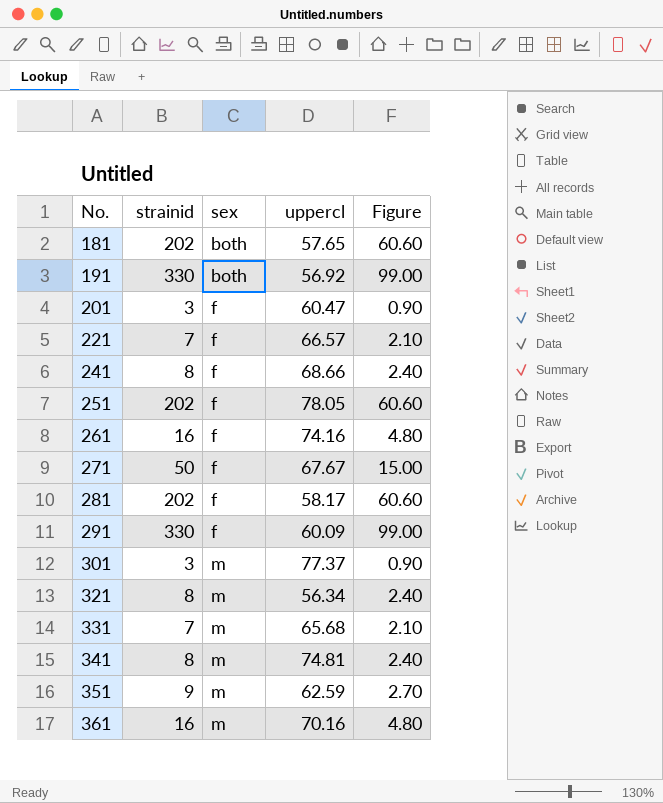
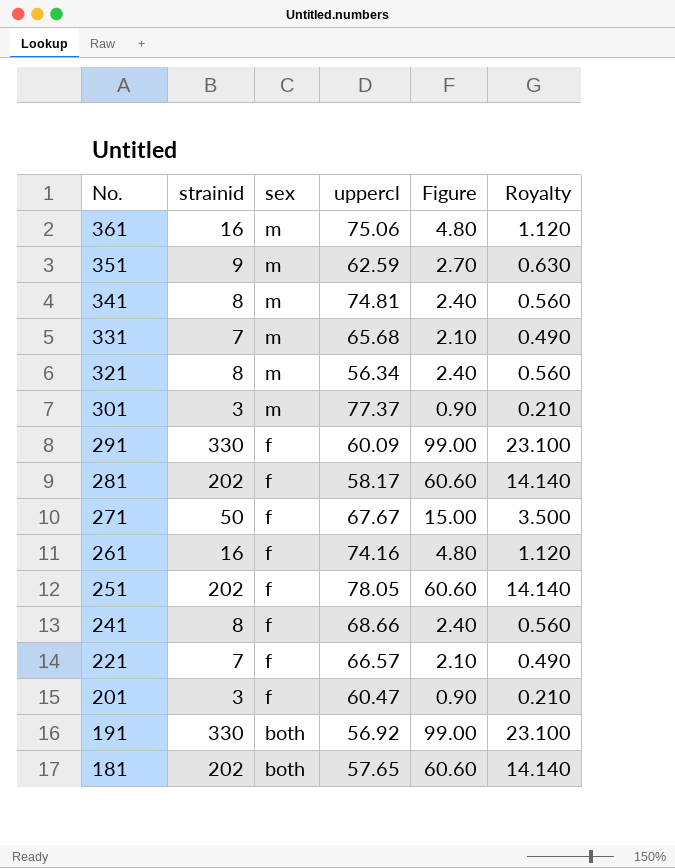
row order: No. ascending -> No. descending
column Royalty | formula: none -> [strainid] * 0.07
361 | uppercl: 70.16 -> 75.06

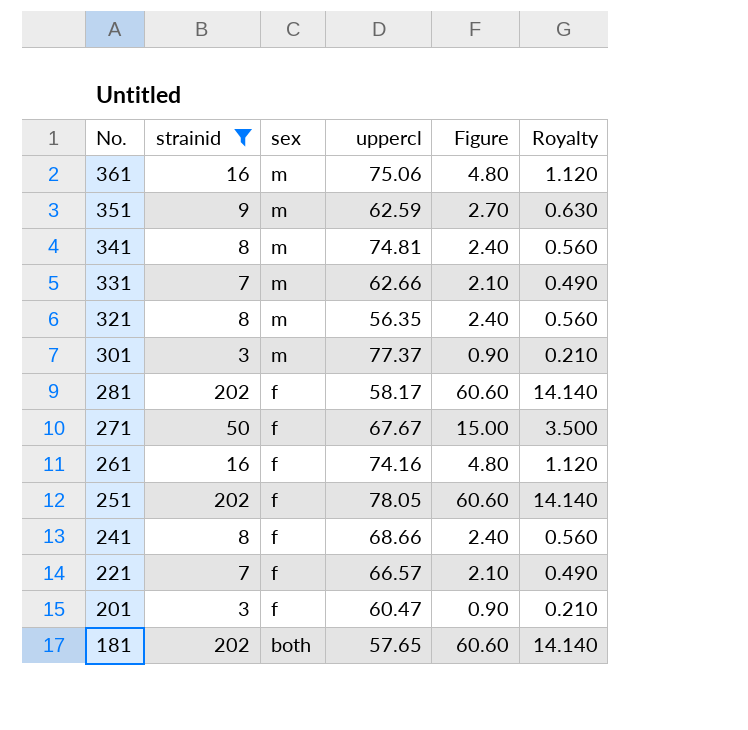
filter: none -> strainid != 330
331 | uppercl: 65.68 -> 62.66
321 | uppercl: 56.34 -> 56.35

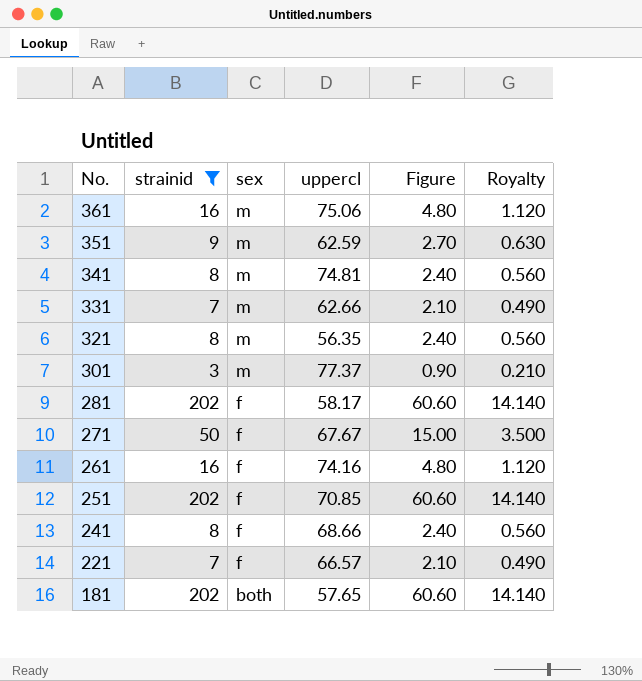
row 201: 3 | f | 60.47 | 0.90 | 0.210 -> none
251 | uppercl: 78.05 -> 70.85

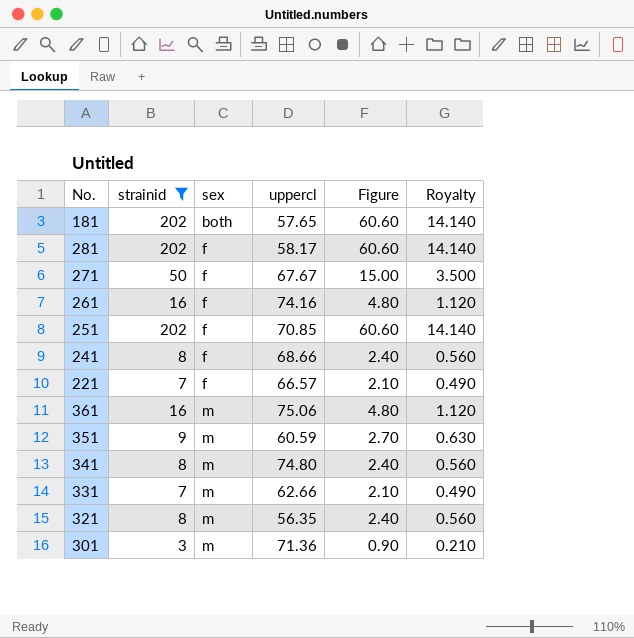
row order: No. descending -> sex ascending
351 | uppercl: 62.59 -> 60.59
341 | uppercl: 74.81 -> 74.80
301 | uppercl: 77.37 -> 71.36

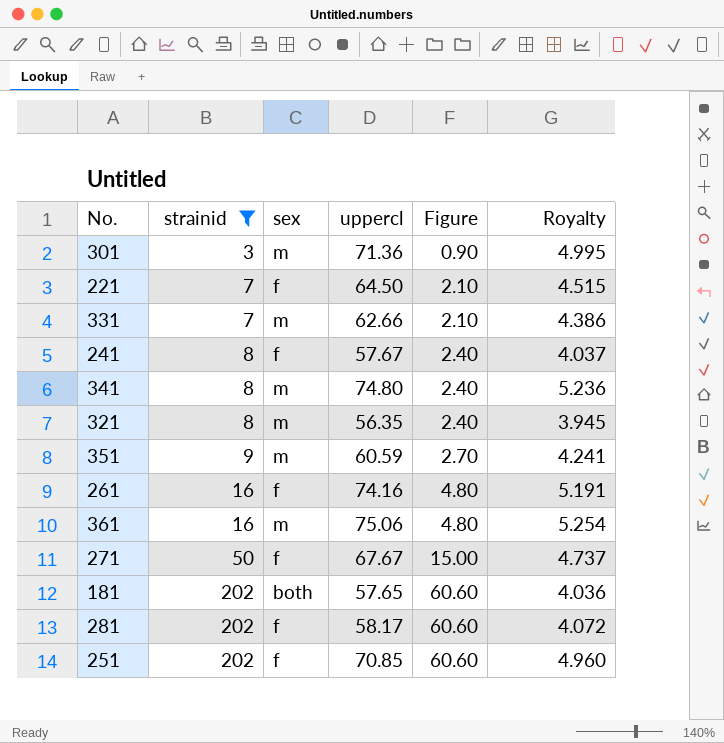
row order: sex ascending -> strainid ascending
column Royalty | formula: [strainid] * 0.07 -> [uppercl] * 0.07
221 | uppercl: 66.57 -> 64.50
241 | uppercl: 68.66 -> 57.67

